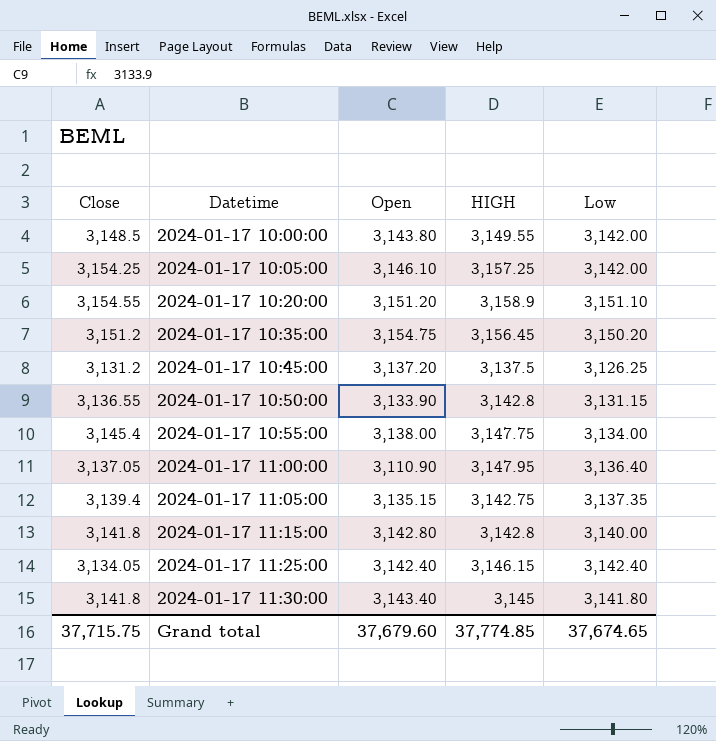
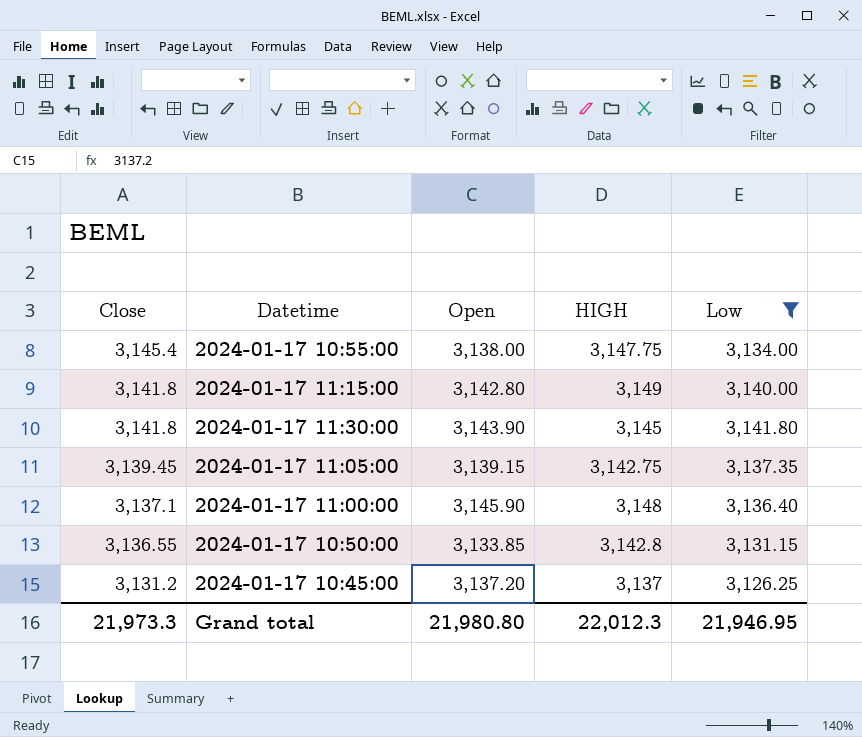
filter: none -> Low <= 3,141.80
row order: Datetime ascending -> Close descending
2024-01-17 11:15:00 | HIGH: 3,142.8 -> 3,149
2024-01-17 11:30:00 | Open: 3,143.40 -> 3,143.90
2024-01-17 11:05:00 | Close: 3,139.4 -> 3,139.45
2024-01-17 11:05:00 | Open: 3,135.15 -> 3,139.15
2024-01-17 11:00:00 | Close: 3,137.05 -> 3,137.1
2024-01-17 11:00:00 | Open: 3,110.90 -> 3,145.90
2024-01-17 11:00:00 | HIGH: 3,147.95 -> 3,148
2024-01-17 10:50:00 | Open: 3,133.90 -> 3,133.85
2024-01-17 10:45:00 | HIGH: 3,137.5 -> 3,137
Grand total | Close: 37,715.75 -> 21,973.3
Grand total | Open: 37,679.60 -> 21,980.80
Grand total | HIGH: 37,774.85 -> 22,012.3
Grand total | Low: 37,674.65 -> 21,946.95

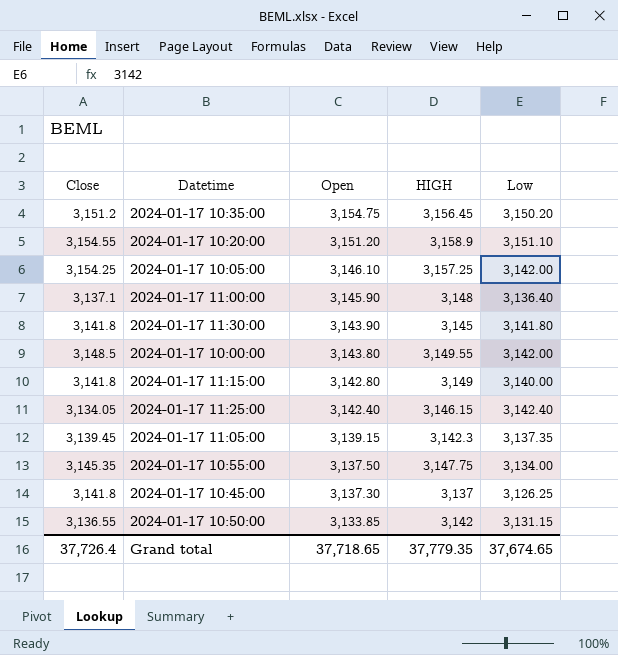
filter: Low <= 3,141.80 -> none
row order: Close descending -> Open descending
2024-01-17 11:05:00 | HIGH: 3,142.75 -> 3,142.3
2024-01-17 10:55:00 | Close: 3,145.4 -> 3,145.35
2024-01-17 10:55:00 | Open: 3,138.00 -> 3,137.50
2024-01-17 10:45:00 | Close: 3,131.2 -> 3,141.8
2024-01-17 10:45:00 | Open: 3,137.20 -> 3,137.30
2024-01-17 10:50:00 | HIGH: 3,142.8 -> 3,142
Grand total | Close: 21,973.3 -> 37,726.4
Grand total | Open: 21,980.80 -> 37,718.65
Grand total | HIGH: 22,012.3 -> 37,779.35
Grand total | Low: 21,946.95 -> 37,674.65

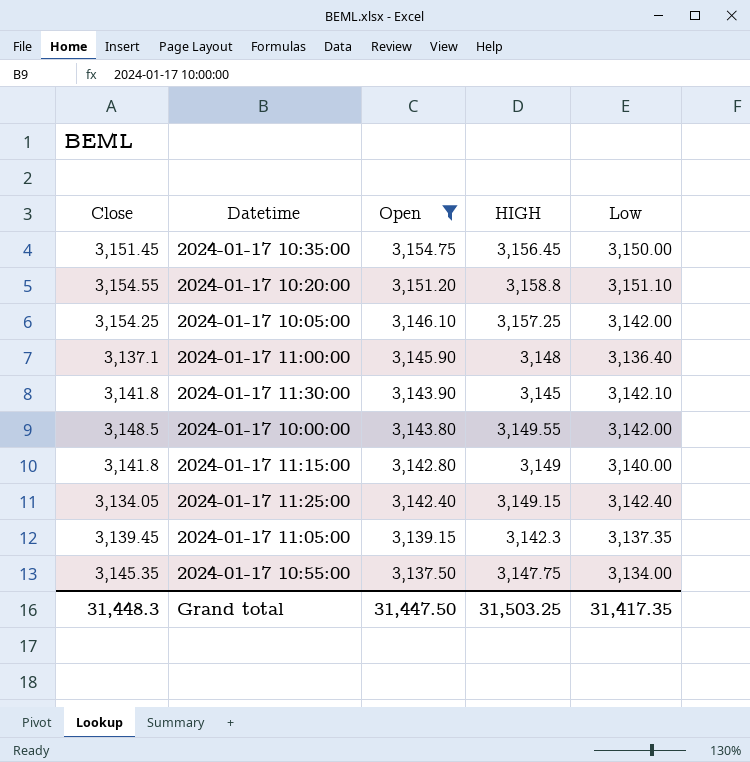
filter: none -> Open >= 3,137.50
2024-01-17 10:35:00 | Close: 3,151.2 -> 3,151.45
2024-01-17 10:35:00 | Low: 3,150.20 -> 3,150.00
2024-01-17 10:20:00 | HIGH: 3,158.9 -> 3,158.8
2024-01-17 11:30:00 | Low: 3,141.80 -> 3,142.10
2024-01-17 11:25:00 | HIGH: 3,146.15 -> 3,149.15
Grand total | Close: 37,726.4 -> 31,448.3
Grand total | Open: 37,718.65 -> 31,447.50
Grand total | HIGH: 37,779.35 -> 31,503.25
Grand total | Low: 37,674.65 -> 31,417.35

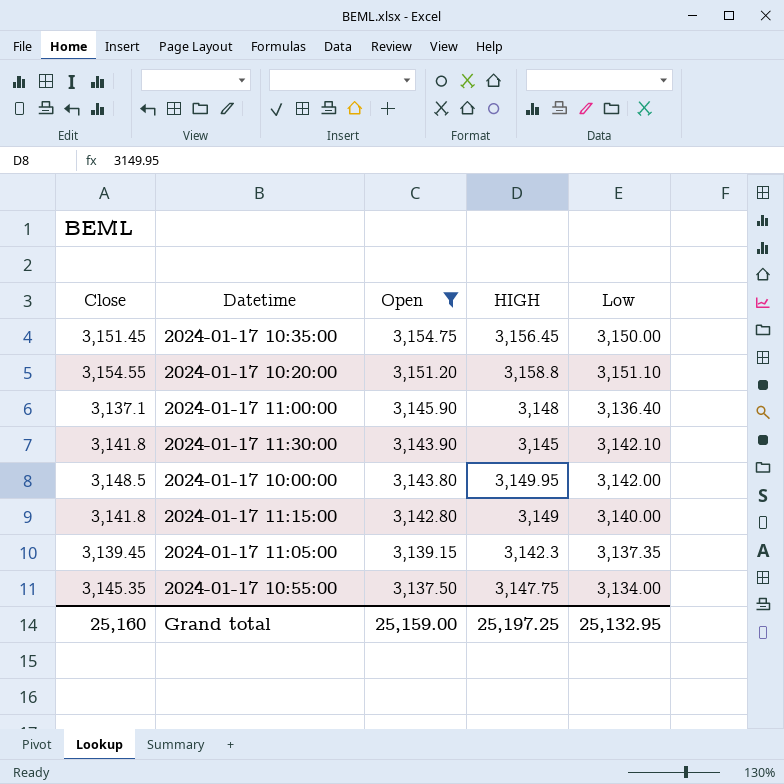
row 2024-01-17 10:05:00: 3,154.25 | 3,146.10 | 3,157.25 | 3,142.00 -> none
row 2024-01-17 11:25:00: 3,134.05 | 3,142.40 | 3,149.15 | 3,142.40 -> none
2024-01-17 10:00:00 | HIGH: 3,149.55 -> 3,149.95
Grand total | Close: 31,448.3 -> 25,160
Grand total | Open: 31,447.50 -> 25,159.00
Grand total | HIGH: 31,503.25 -> 25,197.25
Grand total | Low: 31,417.35 -> 25,132.95

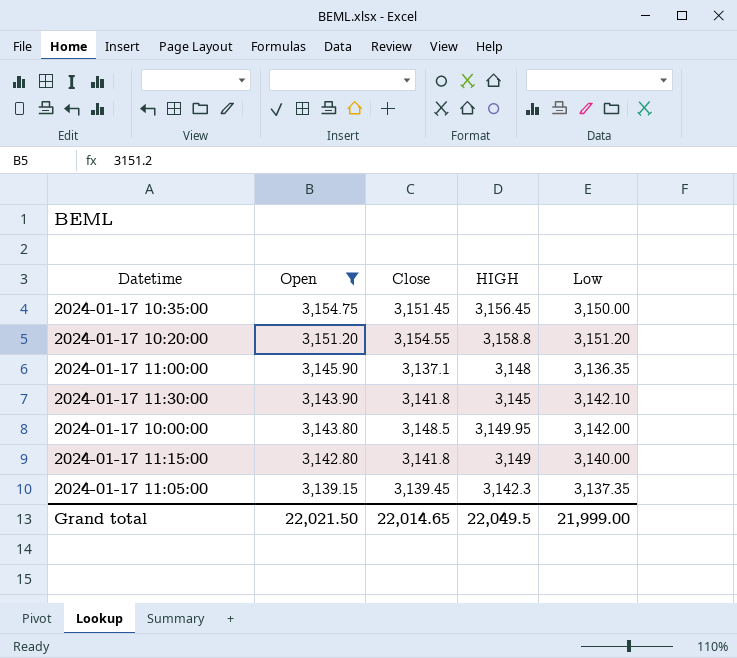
column Close | position: 1 -> 3
row 2024-01-17 10:55:00: 3,145.35 | 3,137.50 | 3,147.75 | 3,134.00 -> none
2024-01-17 10:20:00 | Low: 3,151.10 -> 3,151.20
2024-01-17 11:00:00 | Low: 3,136.40 -> 3,136.35
Grand total | Open: 25,159.00 -> 22,021.50
Grand total | Close: 25,160 -> 22,014.65
Grand total | HIGH: 25,197.25 -> 22,049.5
Grand total | Low: 25,132.95 -> 21,999.00

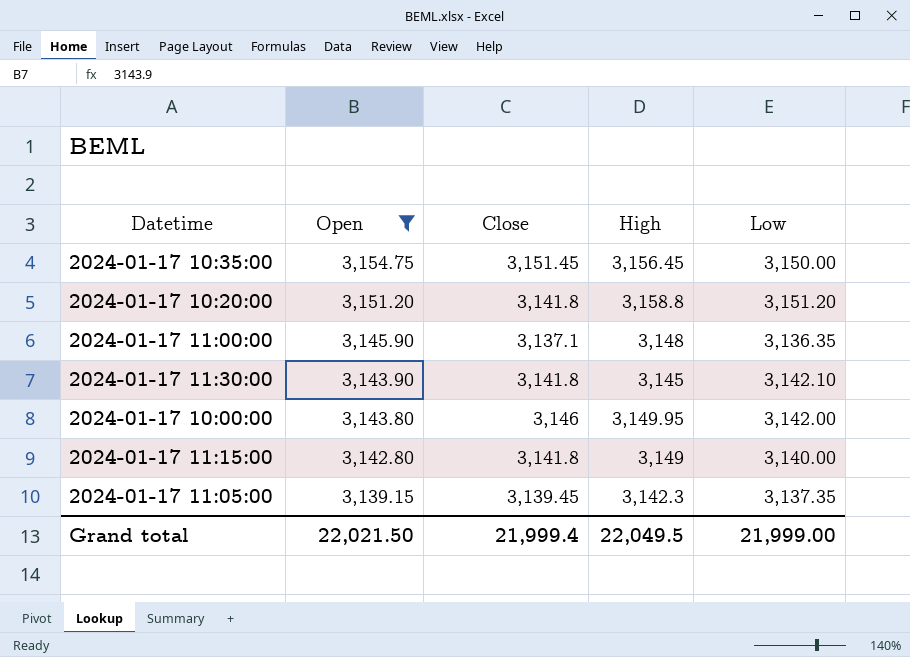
column name: HIGH -> High
2024-01-17 10:20:00 | Close: 3,154.55 -> 3,141.8
2024-01-17 10:00:00 | Close: 3,148.5 -> 3,146
Grand total | Close: 22,014.65 -> 21,999.4

